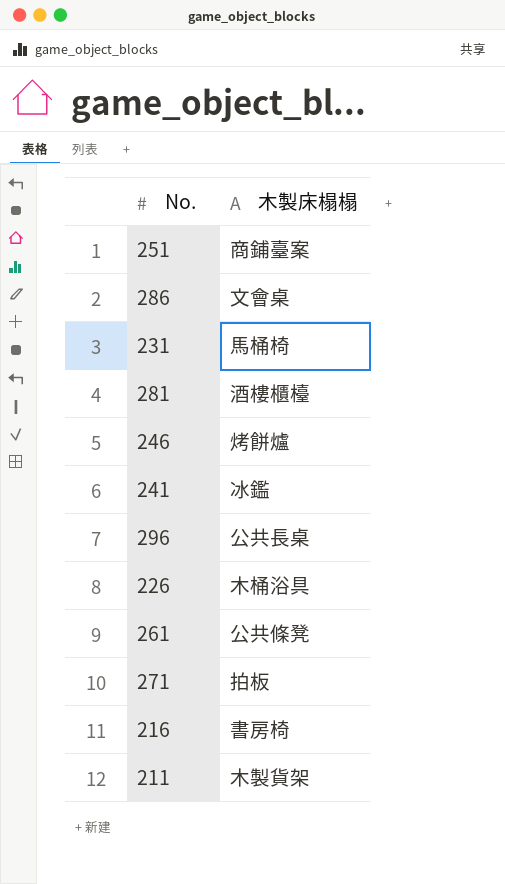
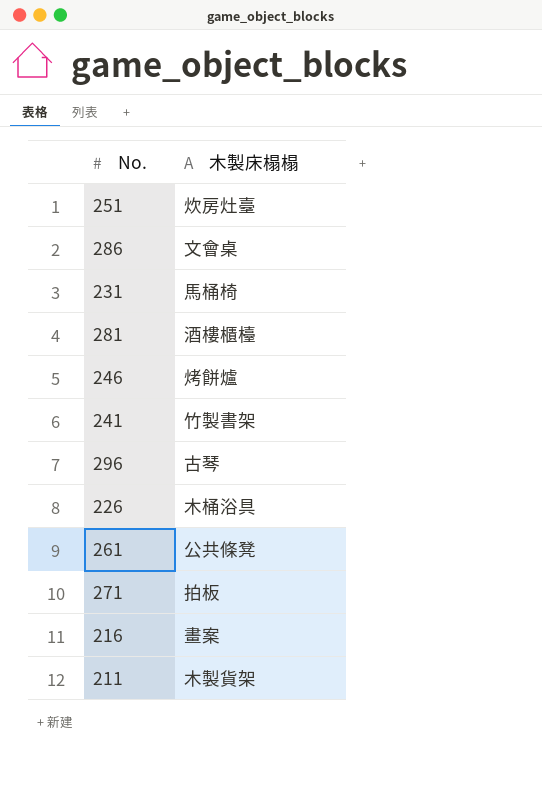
251 | 木製床榻榻: 商鋪臺案 -> 炊房灶臺
241 | 木製床榻榻: 冰鑑 -> 竹製書架
296 | 木製床榻榻: 公共長桌 -> 古琴
216 | 木製床榻榻: 書房椅 -> 畫案

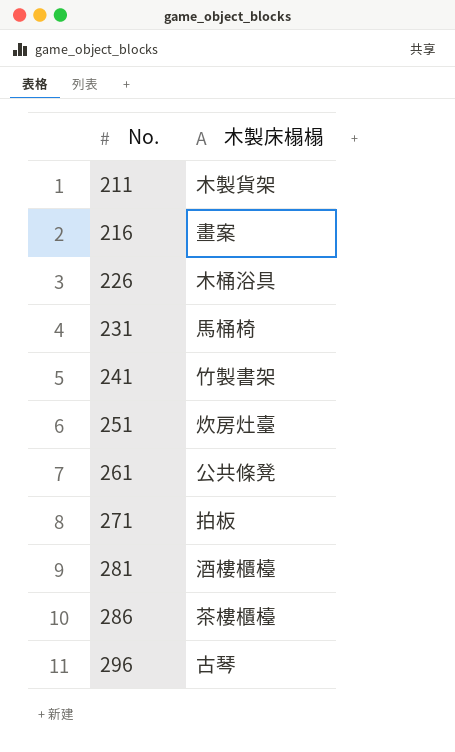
row order: none -> No. ascending
row 246: 烤餅爐 -> none
286 | 木製床榻榻: 文會桌 -> 茶樓櫃檯

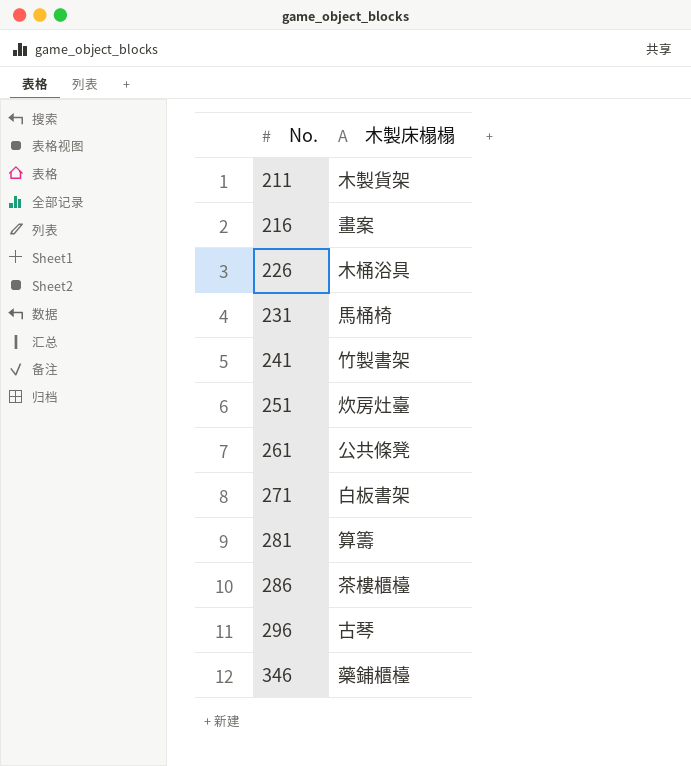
271 | 木製床榻榻: 拍板 -> 白板書架
281 | 木製床榻榻: 酒樓櫃檯 -> 算籌
row 346: none -> 藥鋪櫃檯

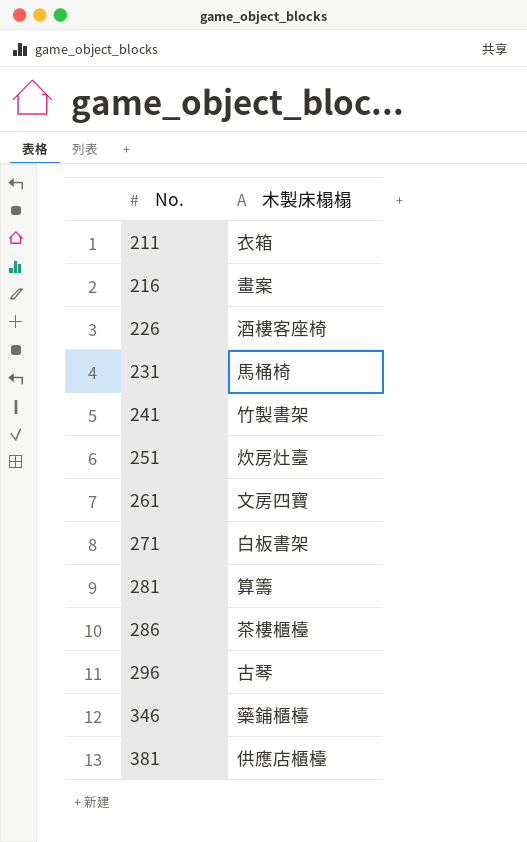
211 | 木製床榻榻: 木製貨架 -> 衣箱
226 | 木製床榻榻: 木桶浴具 -> 酒樓客座椅
261 | 木製床榻榻: 公共條凳 -> 文房四寶
row 381: none -> 供應店櫃檯

